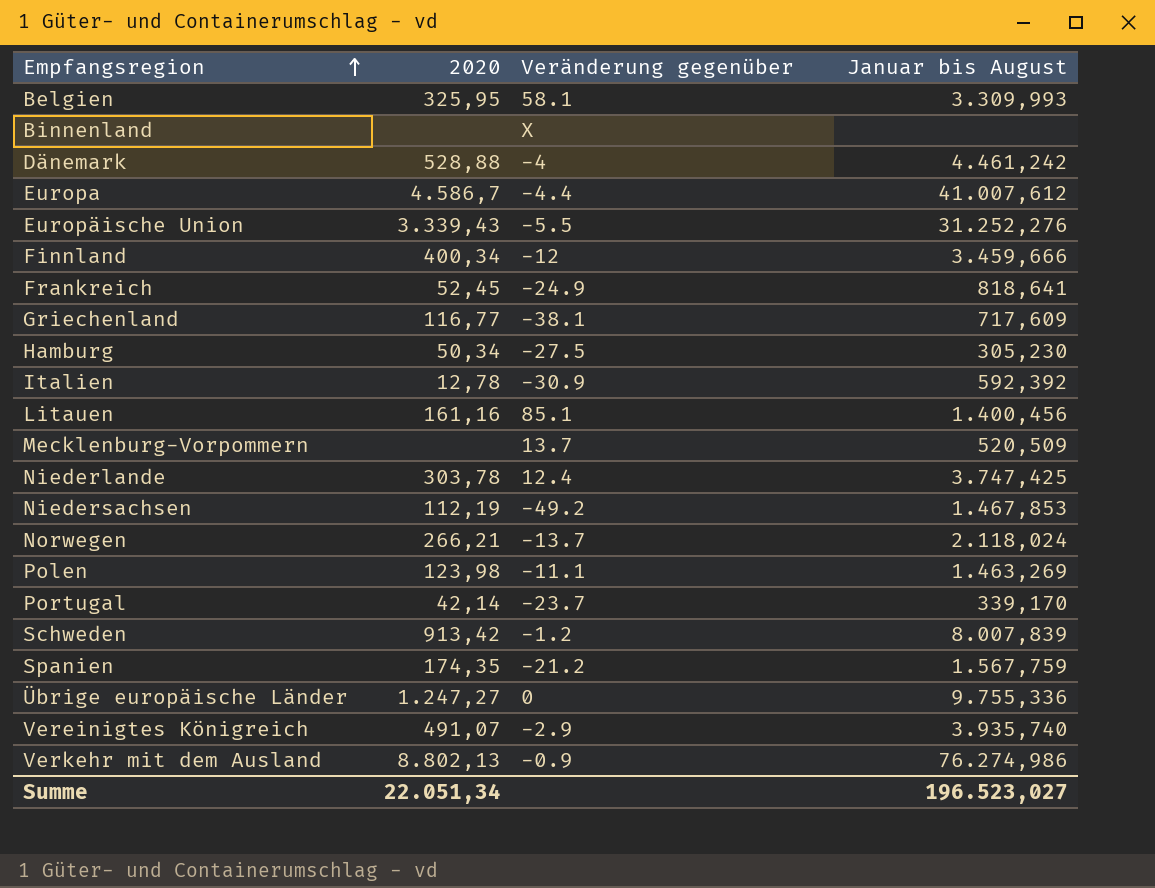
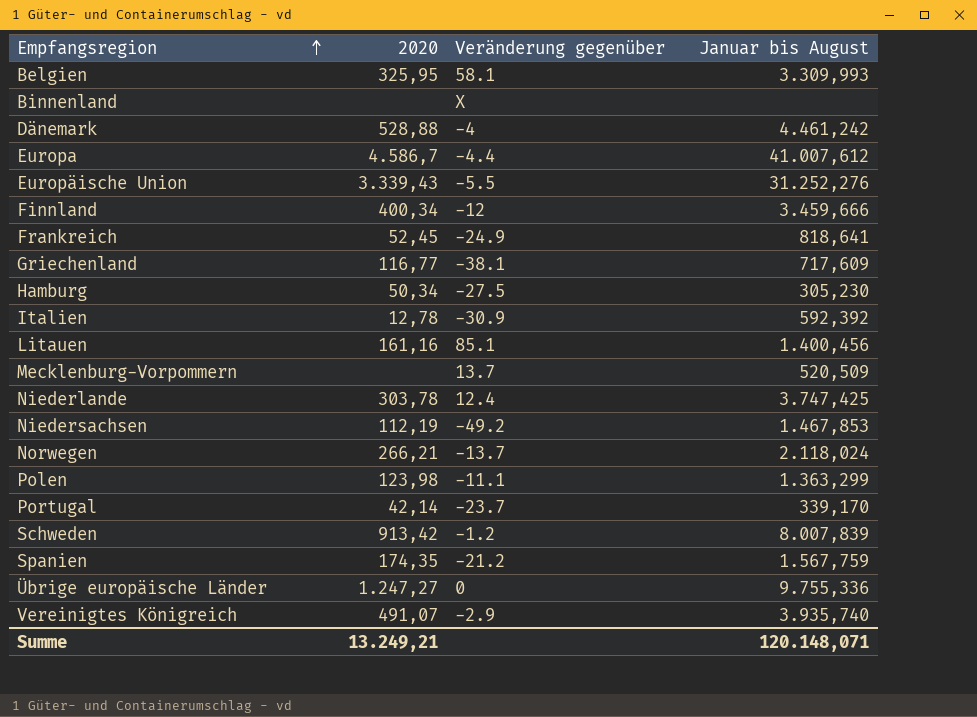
row Verkehr mit dem Ausland: 8.802,13 | -0.9 | 76.274,986 -> none
Polen | Januar bis August: 1.463,269 -> 1.363,299
Summe | 2020: 22.051,34 -> 13.249,21
Summe | Januar bis August: 196.523,027 -> 120.148,071

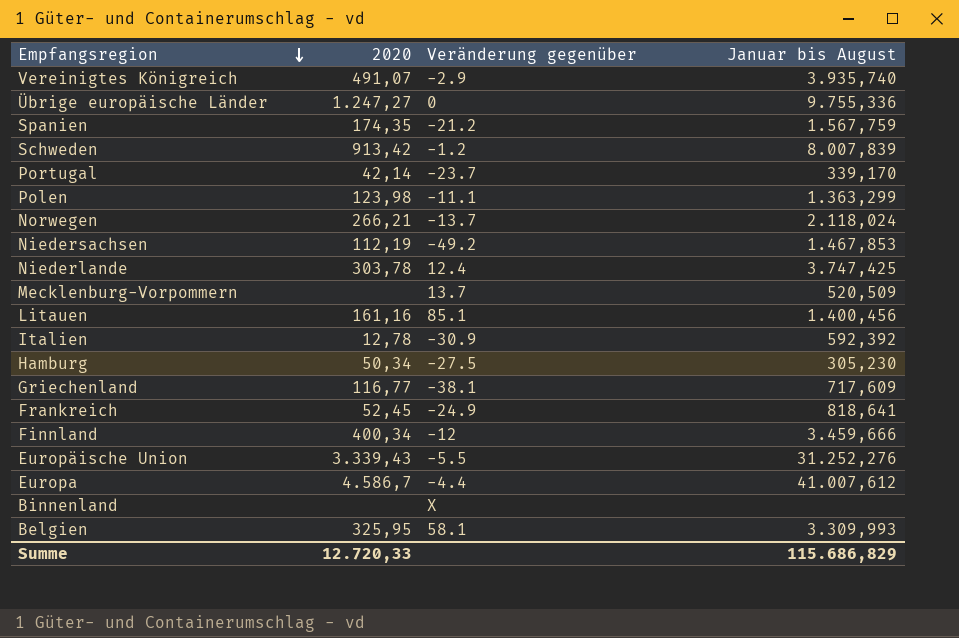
row order: Empfangsregion ascending -> Empfangsregion descending
row Dänemark: 528,88 | -4 | 4.461,242 -> none
Summe | 2020: 13.249,21 -> 12.720,33
Summe | Januar bis August: 120.148,071 -> 115.686,829

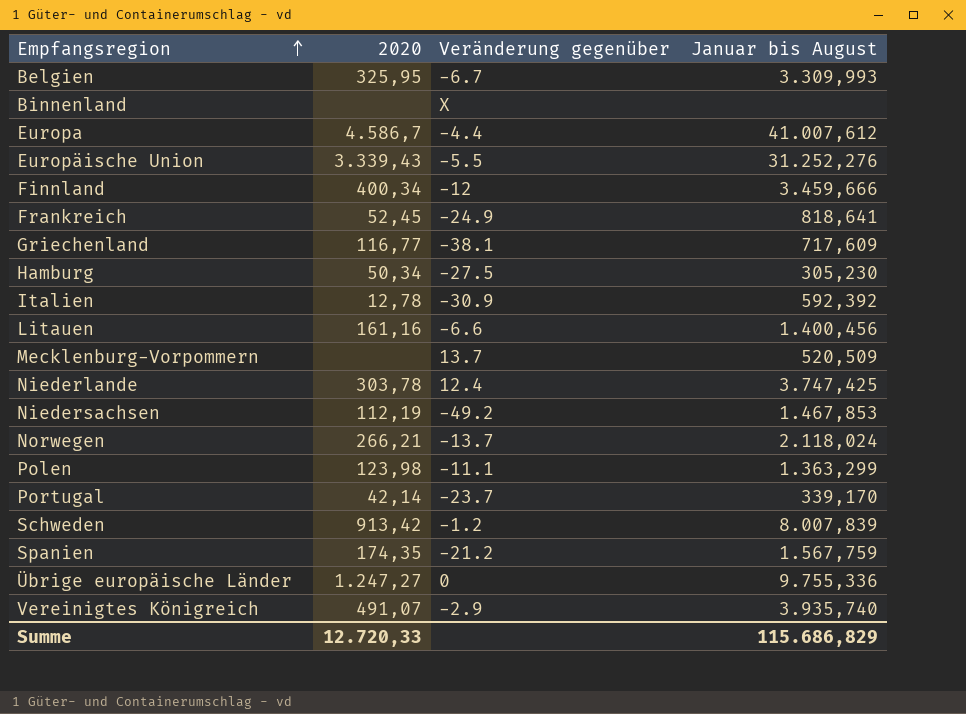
row order: Empfangsregion descending -> Empfangsregion ascending
Belgien | Veränderung gegenüber: 58.1 -> -6.7
Litauen | Veränderung gegenüber: 85.1 -> -6.6

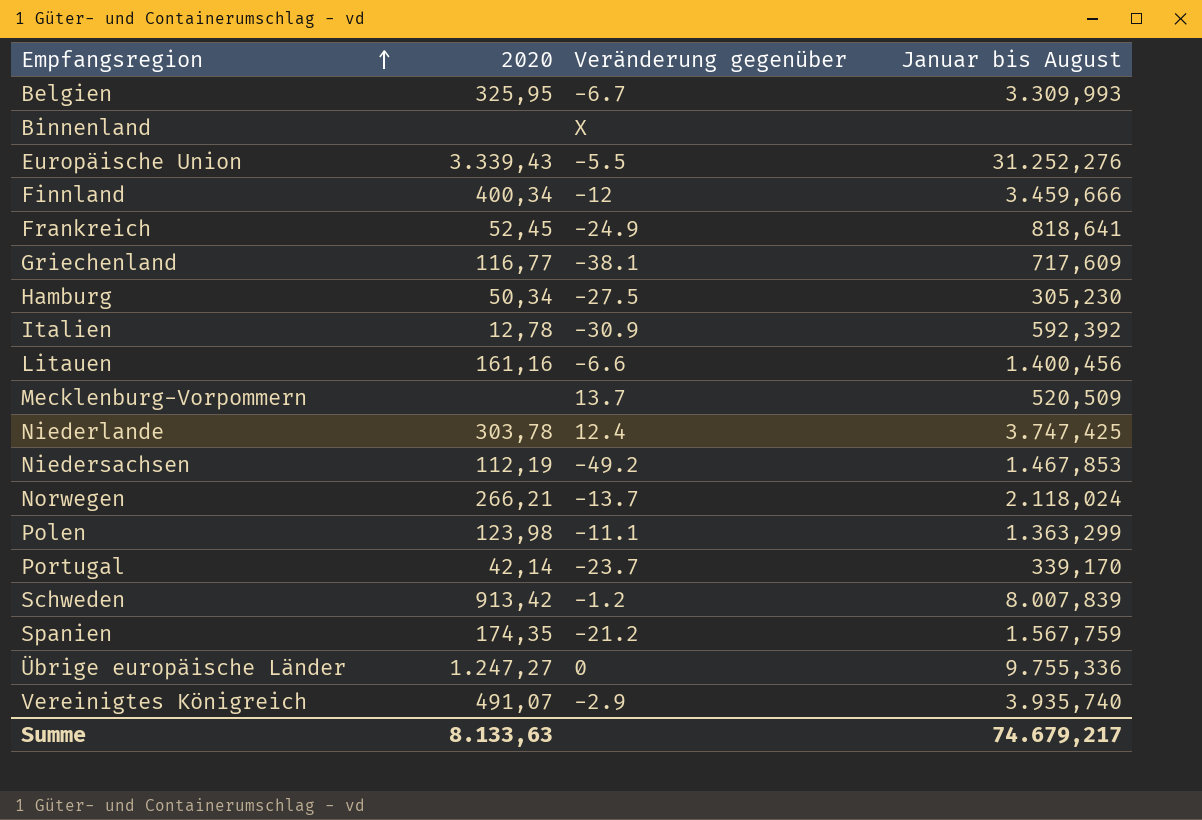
row Europa: 4.586,7 | -4.4 | 41.007,612 -> none
Summe | 2020: 12.720,33 -> 8.133,63
Summe | Januar bis August: 115.686,829 -> 74.679,217

